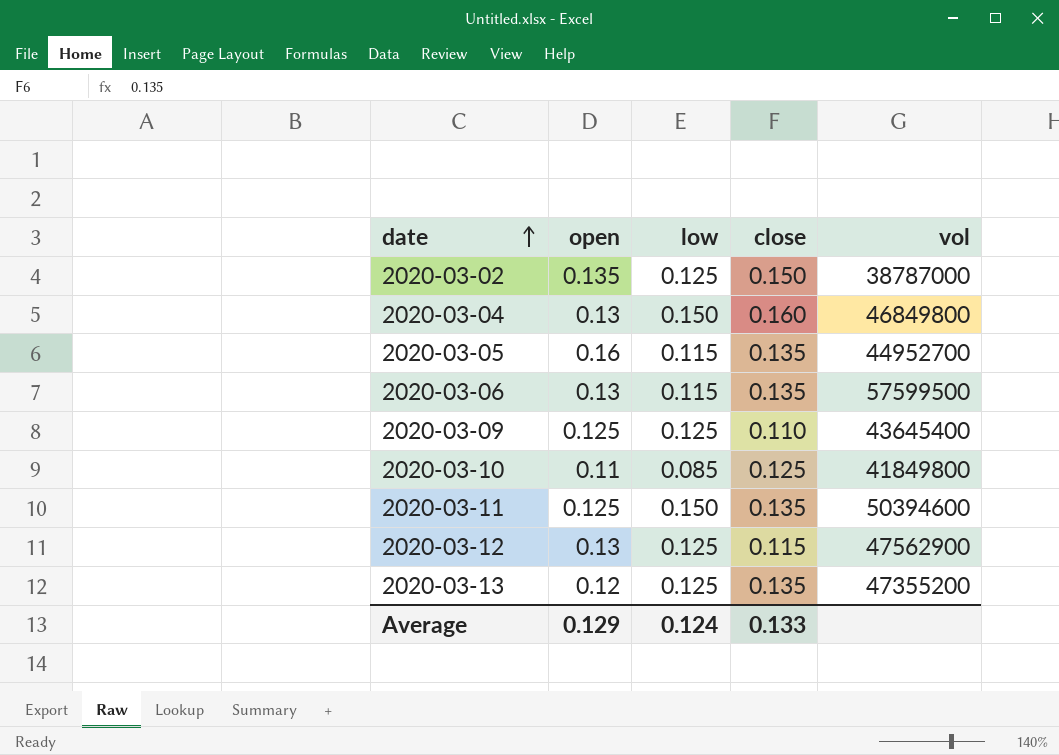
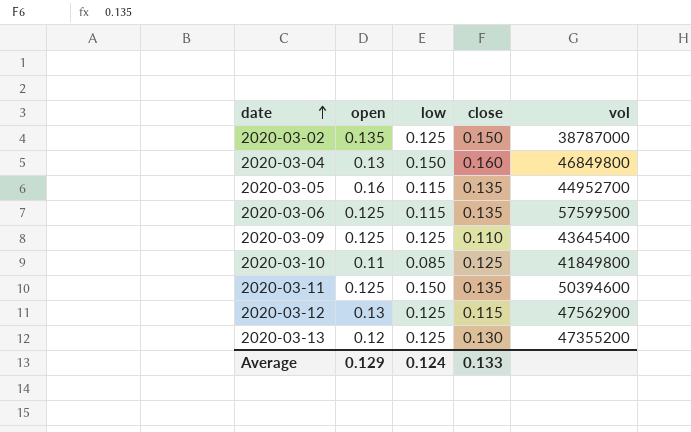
2020-03-06 | open: 0.13 -> 0.125
2020-03-13 | close: 0.135 -> 0.130

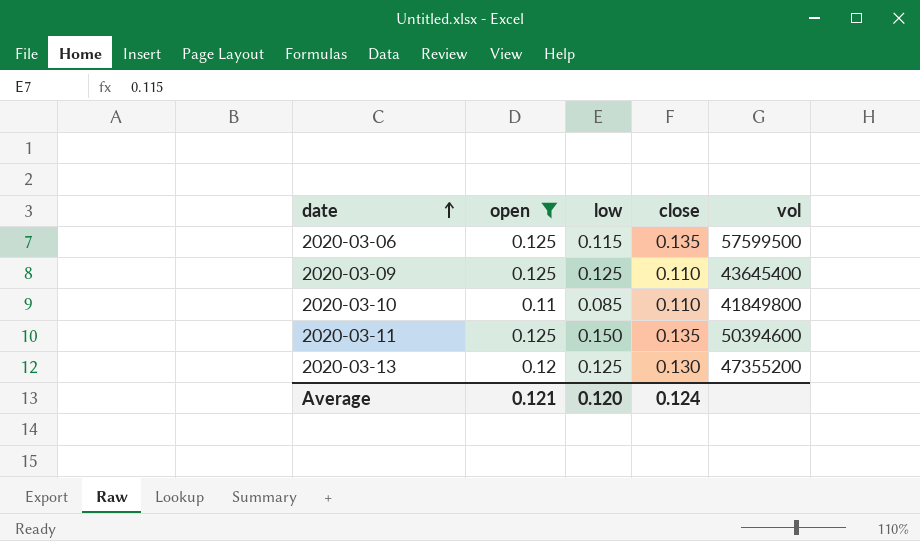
filter: none -> open <= 0.125
2020-03-10 | close: 0.125 -> 0.110
Average | open: 0.129 -> 0.121
Average | low: 0.124 -> 0.120
Average | close: 0.133 -> 0.124

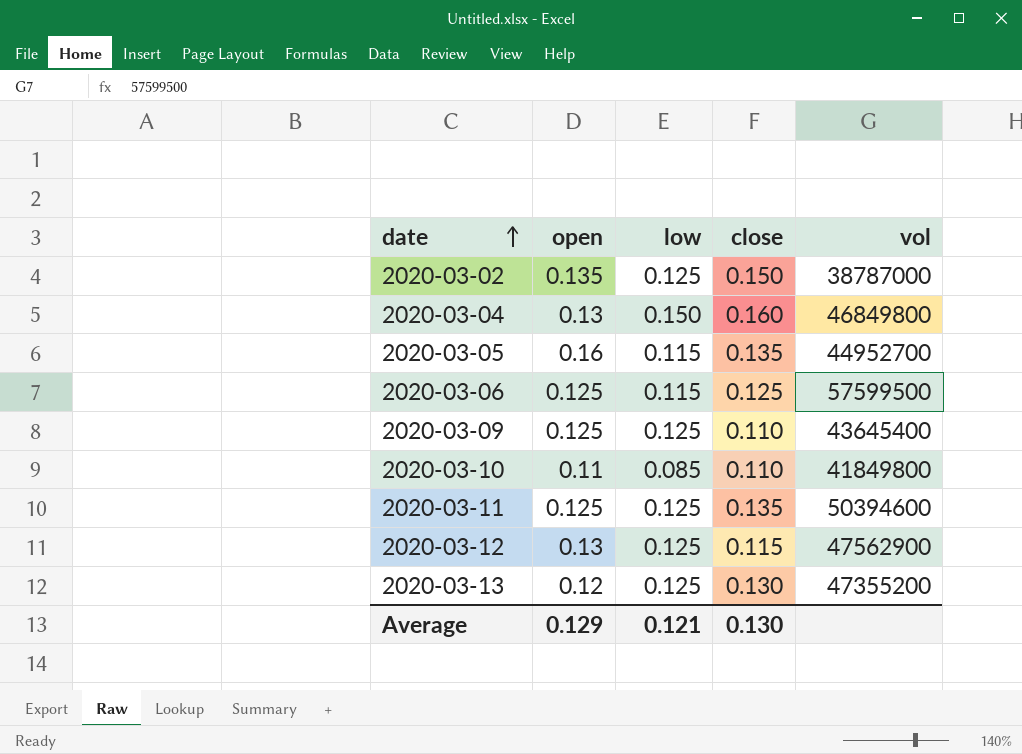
filter: open <= 0.125 -> none
2020-03-06 | close: 0.135 -> 0.125
2020-03-11 | low: 0.150 -> 0.125
Average | open: 0.121 -> 0.129
Average | low: 0.120 -> 0.121
Average | close: 0.124 -> 0.130

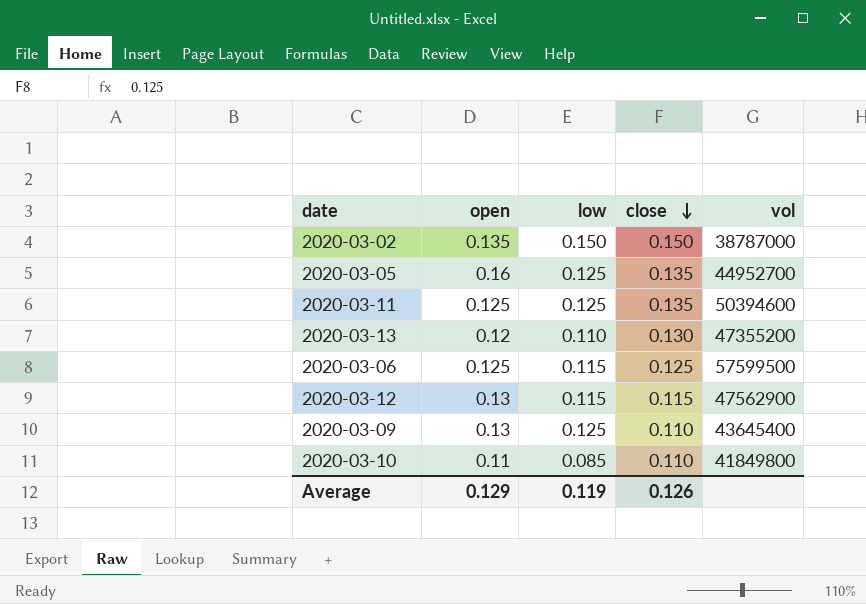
row order: date ascending -> close descending
row 2020-03-04: 0.13 | 0.150 | 0.160 | 46849800 -> none
2020-03-02 | low: 0.125 -> 0.150
2020-03-05 | low: 0.115 -> 0.125
2020-03-13 | low: 0.125 -> 0.110
2020-03-12 | low: 0.125 -> 0.115
2020-03-09 | open: 0.125 -> 0.13
Average | low: 0.121 -> 0.119
Average | close: 0.130 -> 0.126

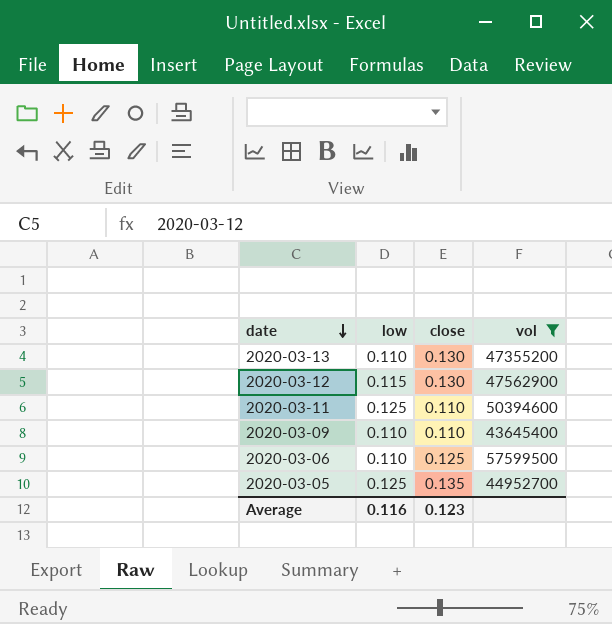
filter: none -> vol >= 43645400
row order: close descending -> date descending
column open | position: 2 -> none
2020-03-12 | close: 0.115 -> 0.130
2020-03-11 | close: 0.135 -> 0.110
2020-03-09 | low: 0.125 -> 0.110
2020-03-06 | low: 0.115 -> 0.110
Average | low: 0.119 -> 0.116
Average | close: 0.126 -> 0.123

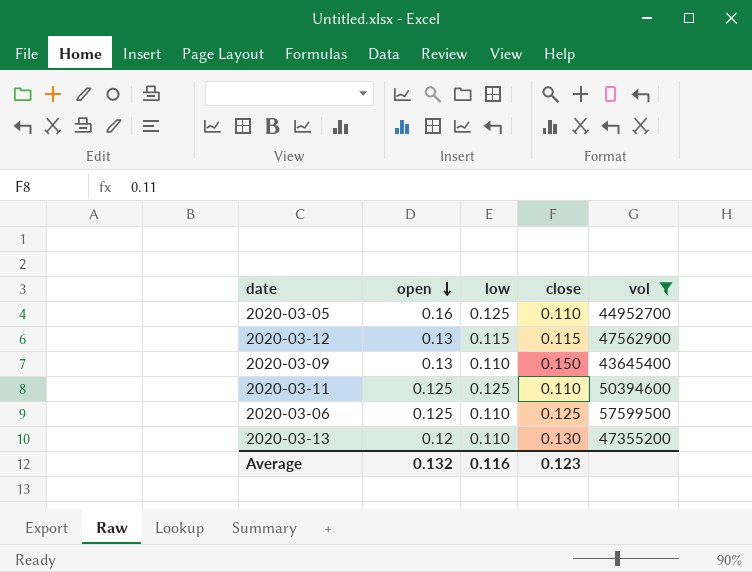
row order: date descending -> open descending
column open | position: none -> 2
2020-03-05 | close: 0.135 -> 0.110
2020-03-12 | close: 0.130 -> 0.115
2020-03-09 | close: 0.110 -> 0.150

